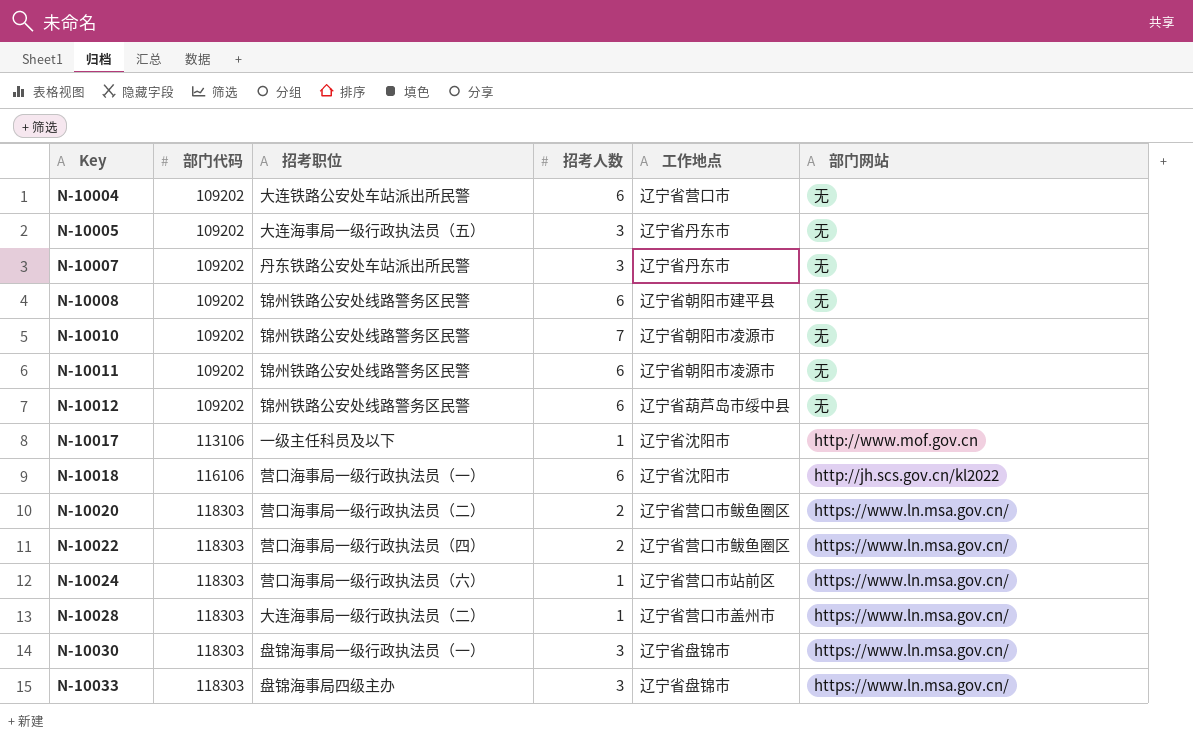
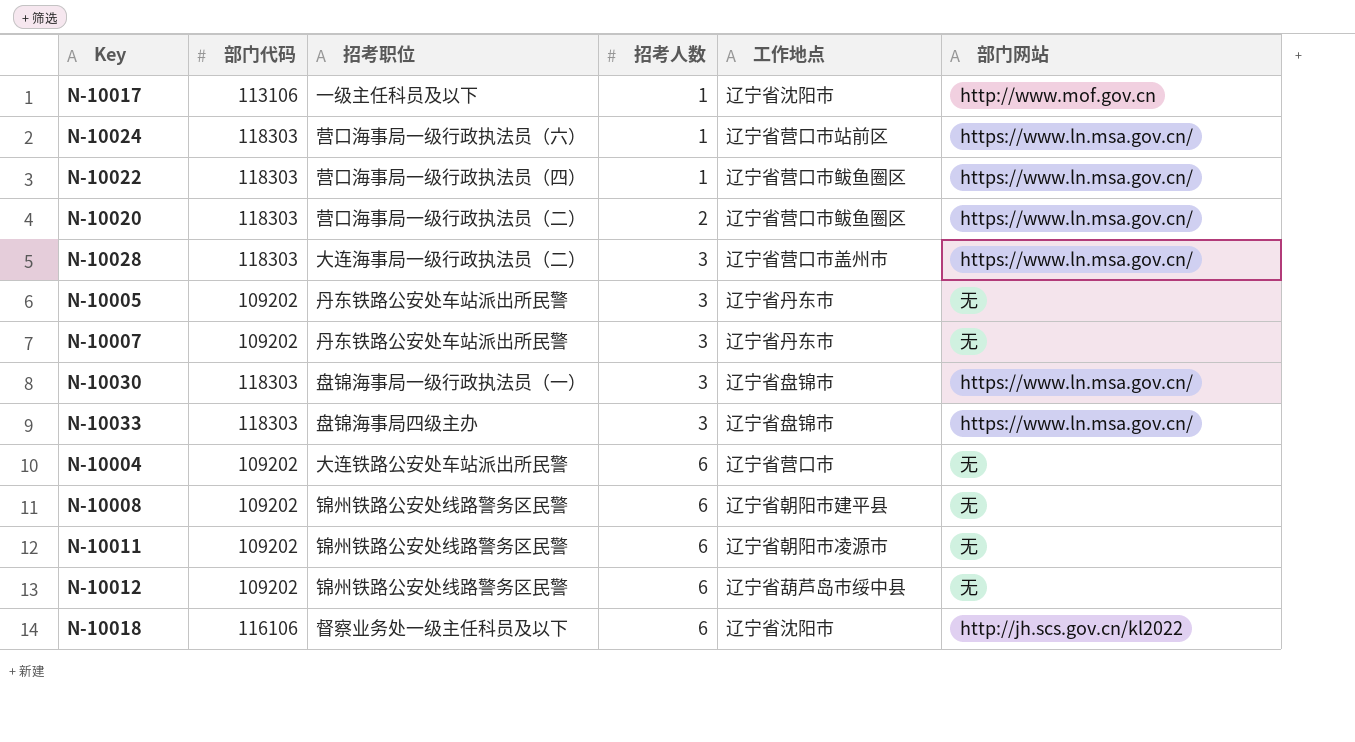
row order: Key ascending -> 招考人数 ascending
row N-10010: 109202 | 锦州铁路公安处线路警务区民警 | 7 | 辽宁省朝阳市凌源市 | 无 -> none
N-10022 | 招考人数: 2 -> 1
N-10028 | 招考人数: 1 -> 3
N-10005 | 招考职位: 大连海事局一级行政执法员（五） -> 丹东铁路公安处车站派出所民警
N-10018 | 招考职位: 营口海事局一级行政执法员（一） -> 督察业务处一级主任科员及以下

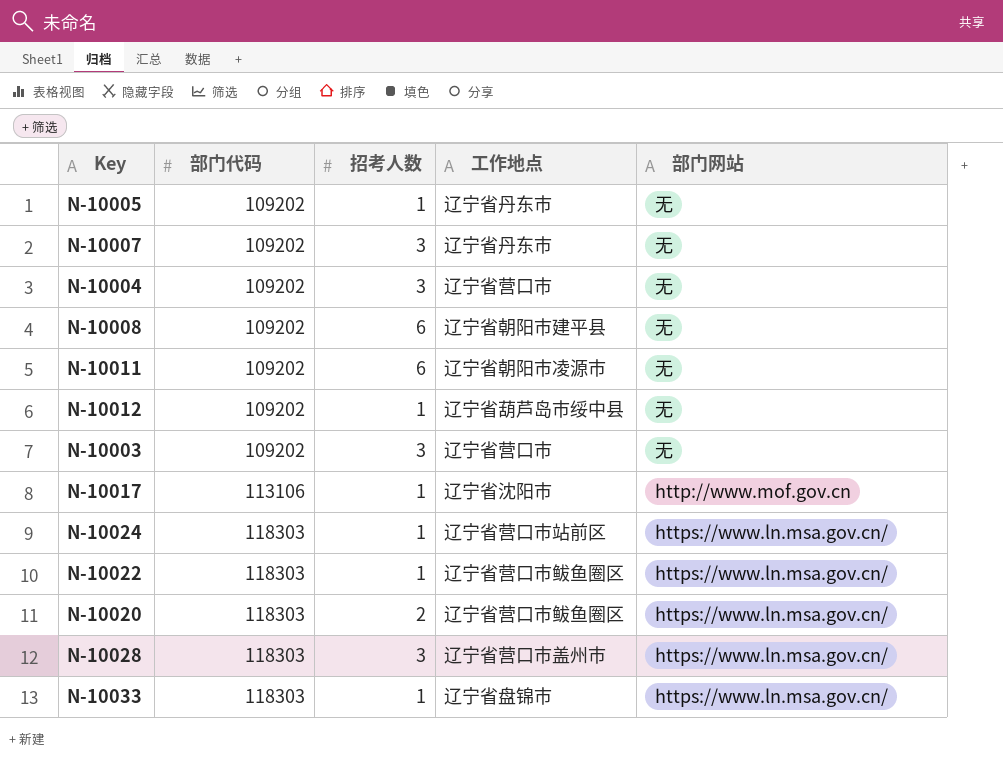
row order: 招考人数 ascending -> 部门代码 ascending
column 招考职位 | position: 3 -> none
row N-10030: 118303 | 盘锦海事局一级行政执法员（一） | 3 | 辽宁省盘锦市 | https://www.ln.msa.gov.cn/ -> none
row N-10018: 116106 | 督察业务处一级主任科员及以下 | 6 | 辽宁省沈阳市 | http://jh.scs.gov.cn/kl2022 -> none
N-10005 | 招考人数: 3 -> 1
N-10004 | 招考人数: 6 -> 3
N-10012 | 招考人数: 6 -> 1
row N-10003: none -> 109202 | 3 | 辽宁省营口市 | 无
N-10033 | 招考人数: 3 -> 1

